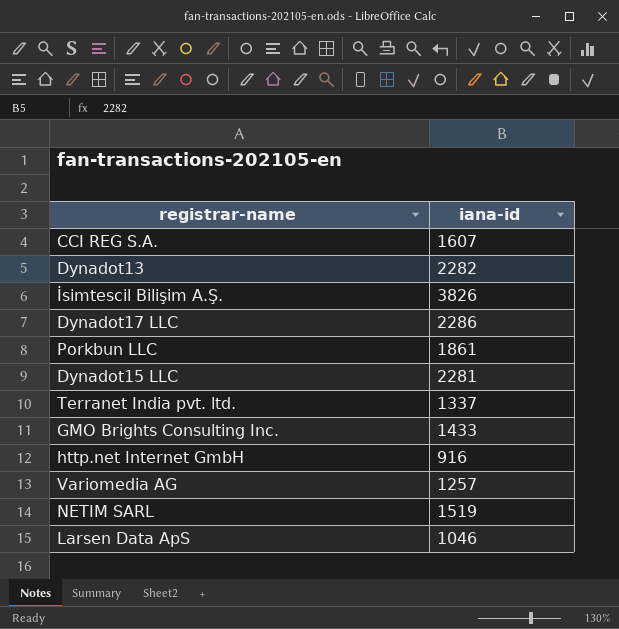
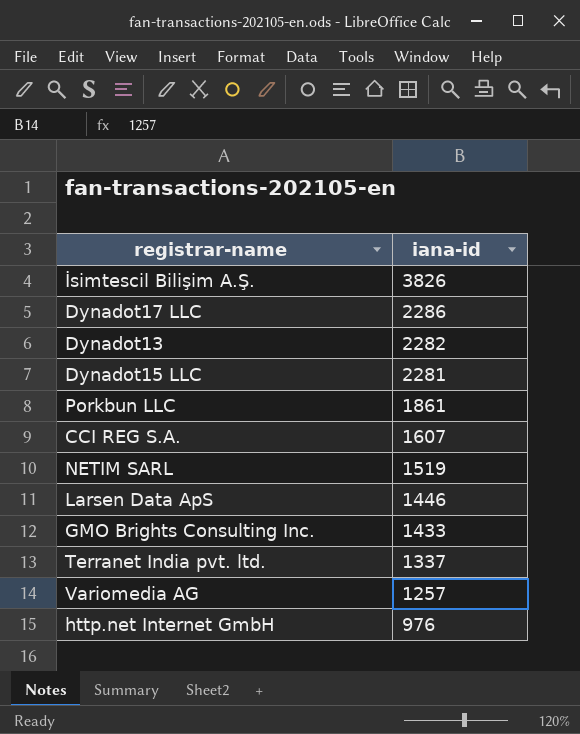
row order: none -> iana-id descending
Larsen Data ApS | iana-id: 1046 -> 1446
http.net Internet GmbH | iana-id: 916 -> 976

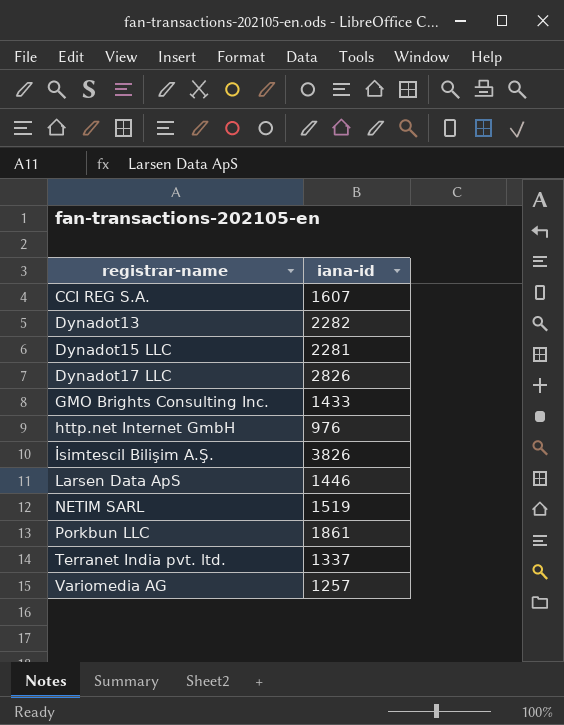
row order: iana-id descending -> registrar-name ascending
Dynadot17 LLC | iana-id: 2286 -> 2826

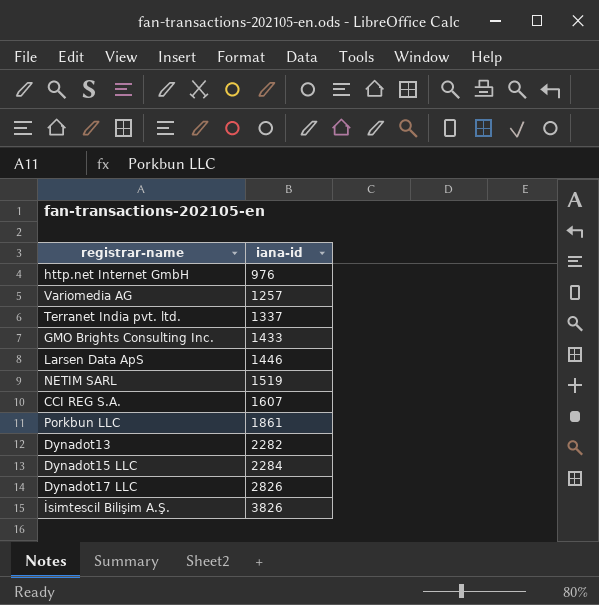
row order: registrar-name ascending -> iana-id ascending
Dynadot15 LLC | iana-id: 2281 -> 2284

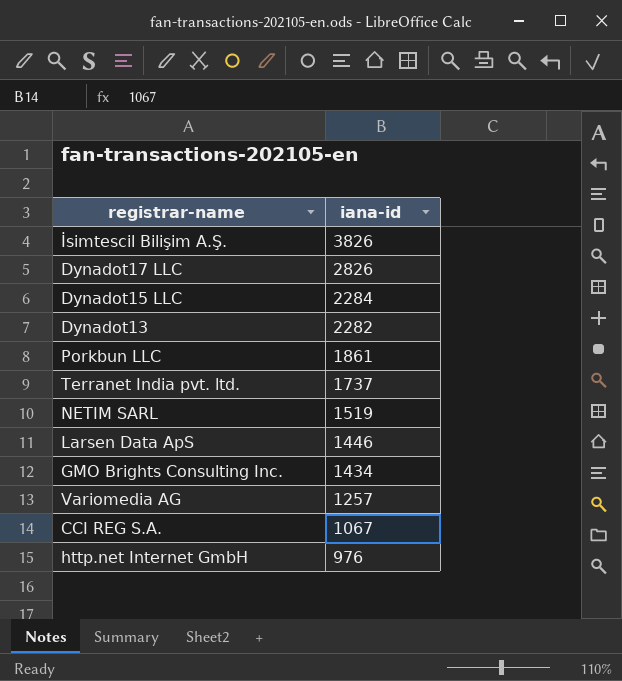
row order: iana-id ascending -> iana-id descending
Terranet India pvt. ltd. | iana-id: 1337 -> 1737
GMO Brights Consulting Inc. | iana-id: 1433 -> 1434
CCI REG S.A. | iana-id: 1607 -> 1067

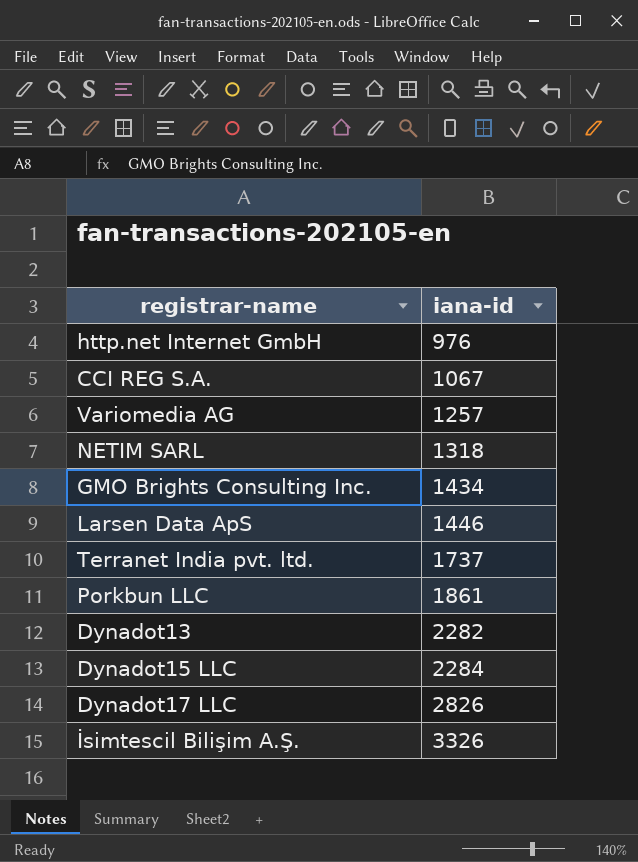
row order: iana-id descending -> iana-id ascending
NETIM SARL | iana-id: 1519 -> 1318
İsimtescil Bilişim A.Ş. | iana-id: 3826 -> 3326

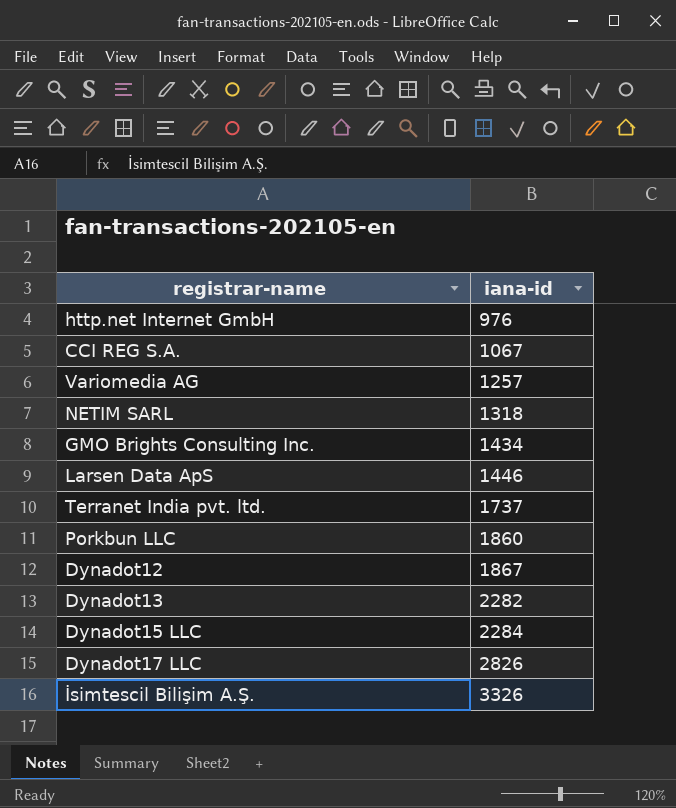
Porkbun LLC | iana-id: 1861 -> 1860
row Dynadot12: none -> 1867

